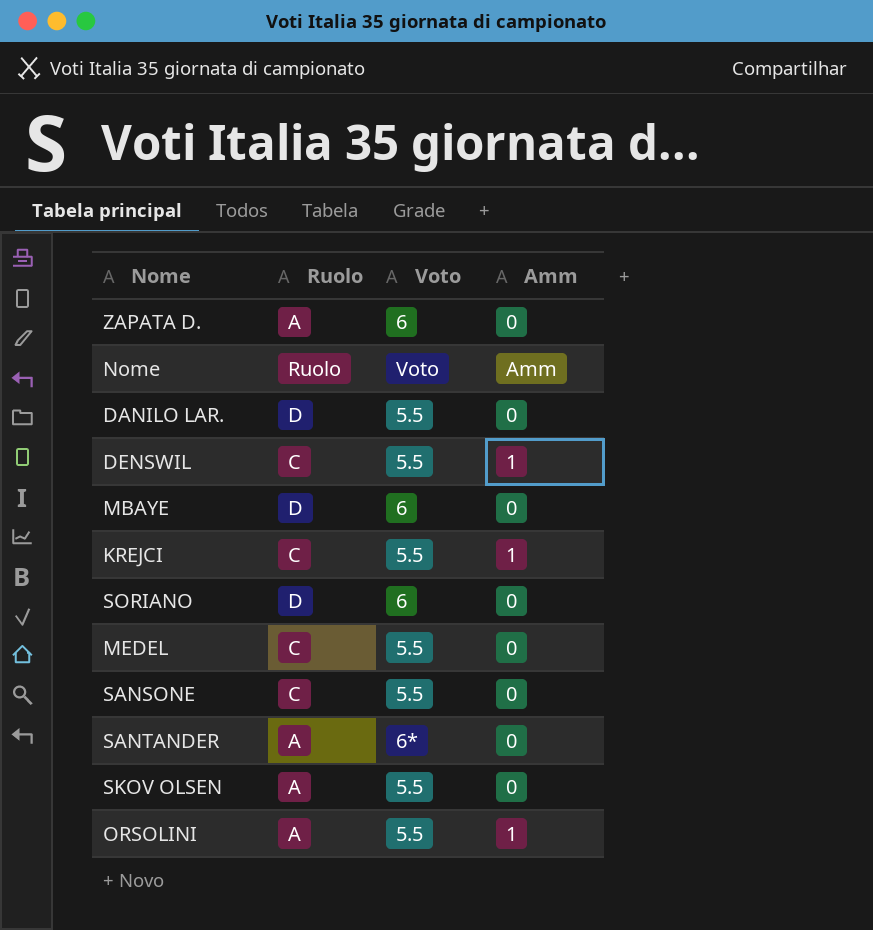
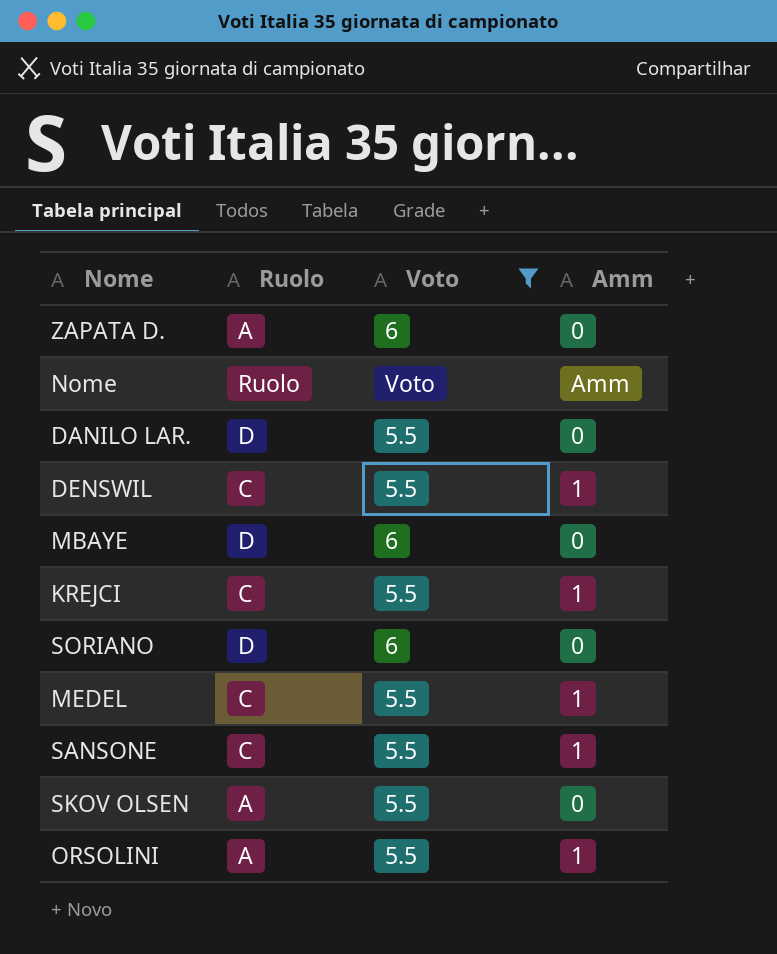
filter: none -> Voto != 6*
MEDEL | Amm: 0 -> 1
SANSONE | Amm: 0 -> 1

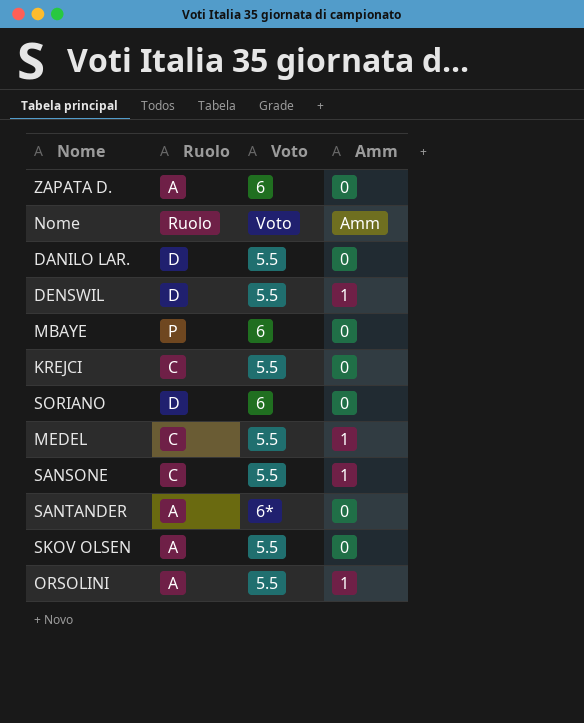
filter: Voto != 6* -> none
DENSWIL | Ruolo: C -> D
MBAYE | Ruolo: D -> P
KREJCI | Amm: 1 -> 0

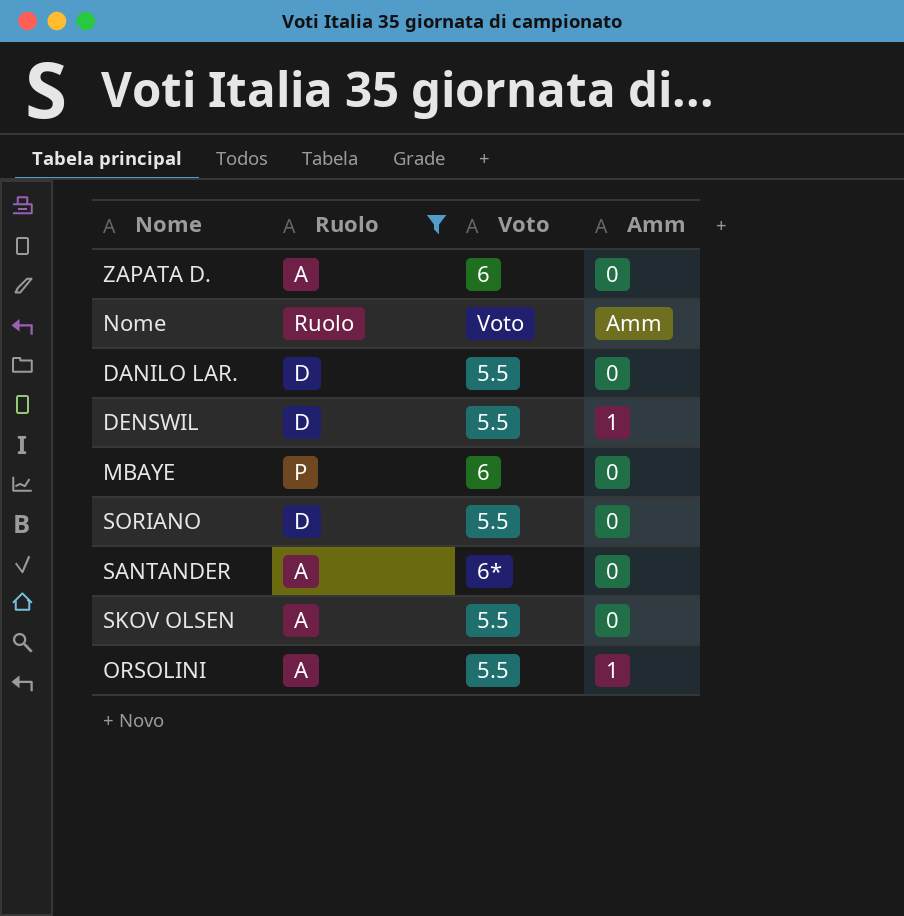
filter: none -> Ruolo != C
SORIANO | Voto: 6 -> 5.5

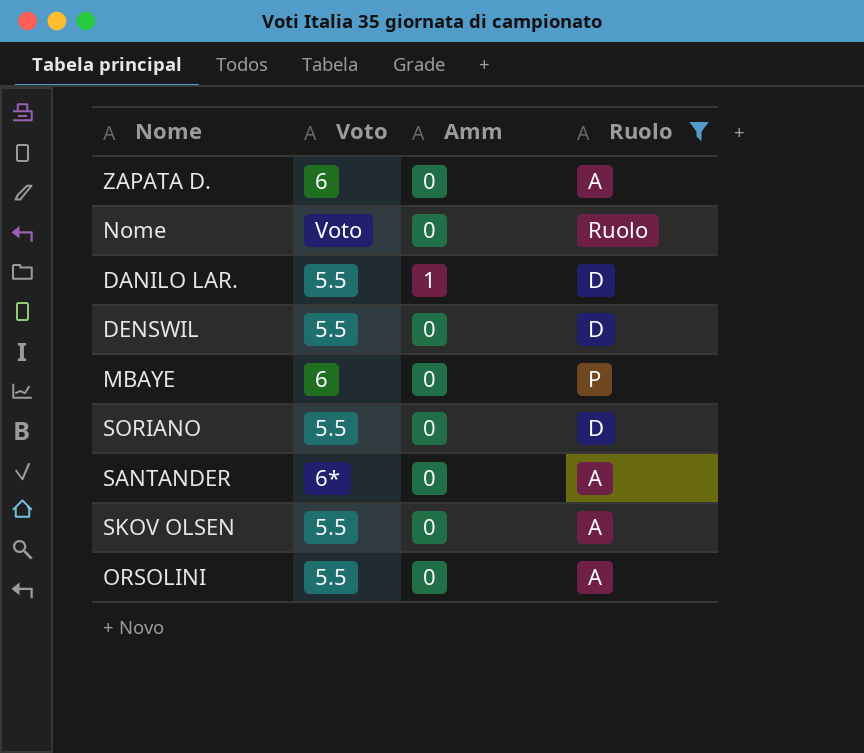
column Ruolo | position: 2 -> 4
Nome | Amm: Amm -> 0
DANILO LAR. | Amm: 0 -> 1
DENSWIL | Amm: 1 -> 0
ORSOLINI | Amm: 1 -> 0

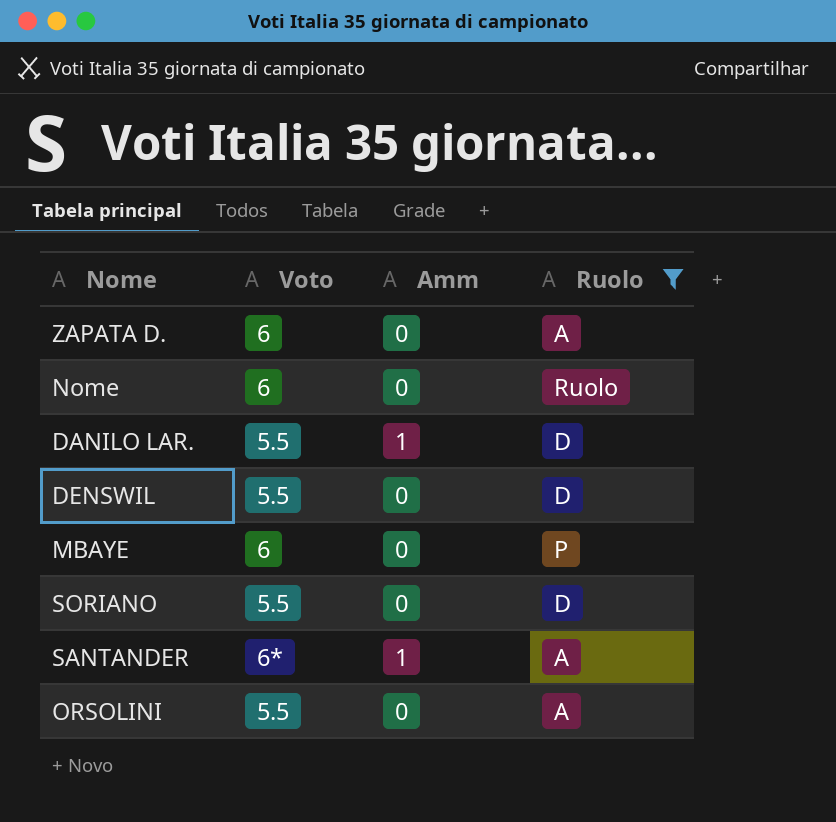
row SKOV OLSEN: 5.5 | 0 | A -> none
Nome | Voto: Voto -> 6
SANTANDER | Amm: 0 -> 1

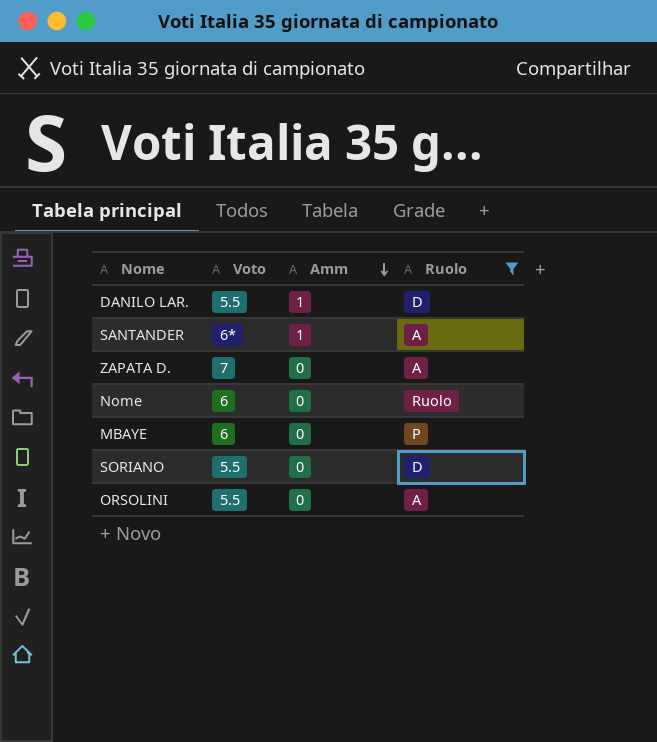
row order: none -> Amm descending
row DENSWIL: 5.5 | 0 | D -> none
ZAPATA D. | Voto: 6 -> 7

